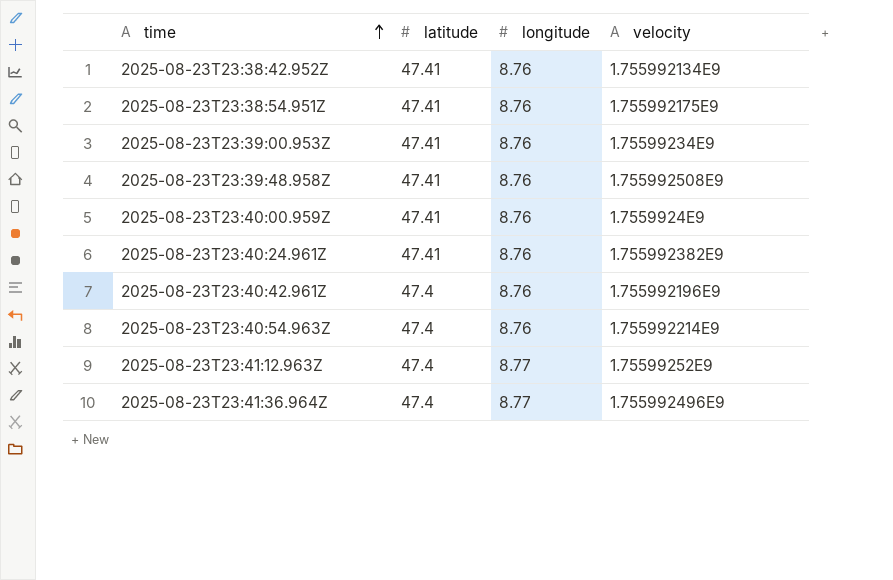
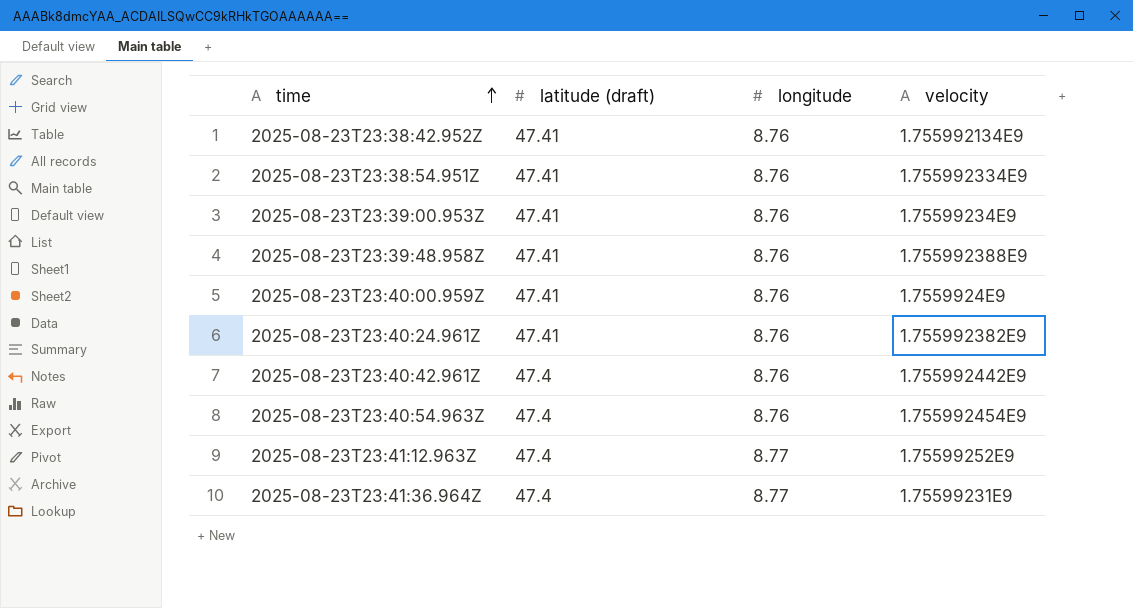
column name: latitude -> latitude (draft)
2025-08-23T23:38:54.951Z | velocity: 1.755992175E9 -> 1.755992334E9
2025-08-23T23:39:48.958Z | velocity: 1.755992508E9 -> 1.755992388E9
2025-08-23T23:40:42.961Z | velocity: 1.755992196E9 -> 1.755992442E9
2025-08-23T23:40:54.963Z | velocity: 1.755992214E9 -> 1.755992454E9
2025-08-23T23:41:36.964Z | velocity: 1.755992496E9 -> 1.75599231E9

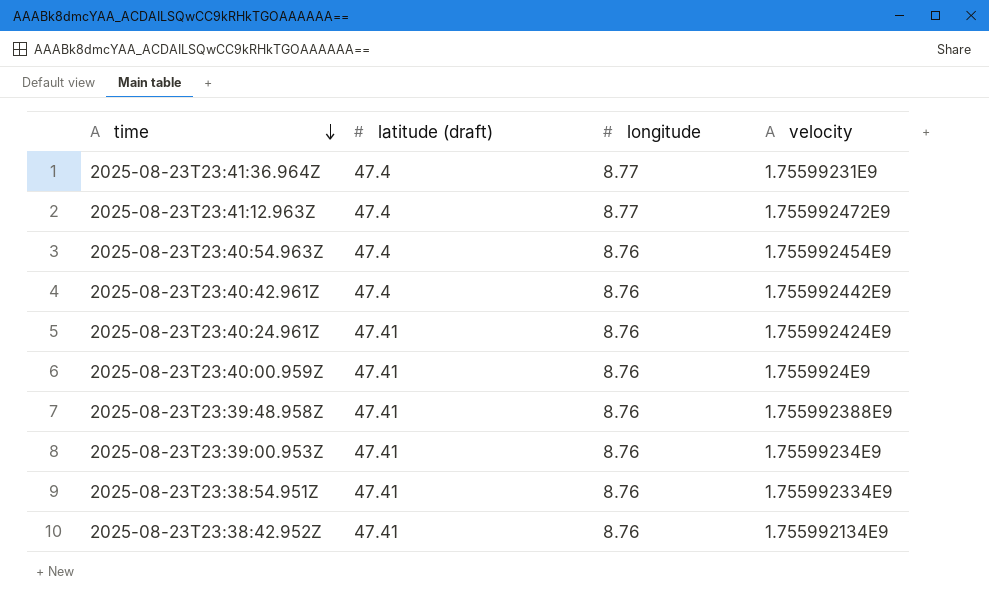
row order: time ascending -> time descending
2025-08-23T23:41:12.963Z | velocity: 1.75599252E9 -> 1.755992472E9
2025-08-23T23:40:24.961Z | velocity: 1.755992382E9 -> 1.755992424E9

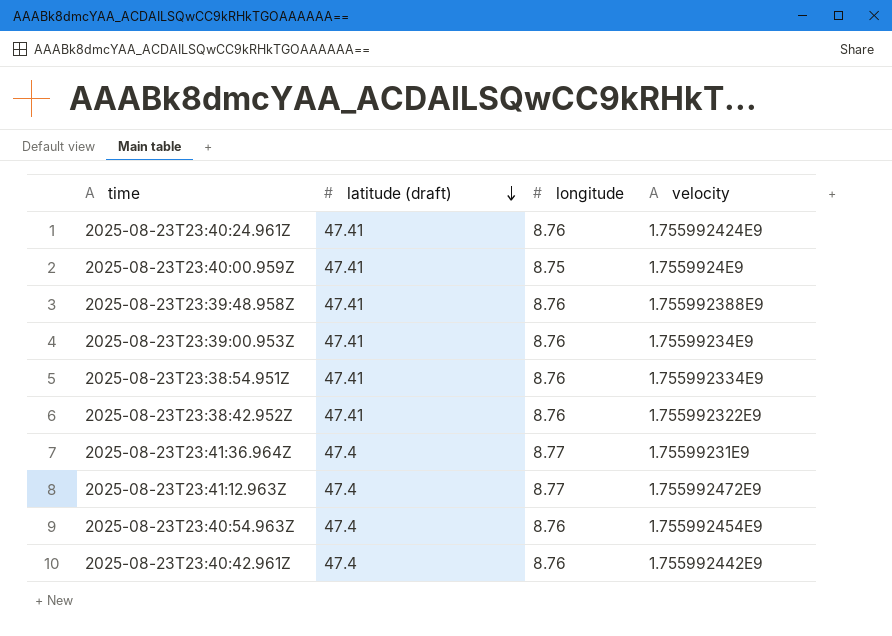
row order: time descending -> latitude (draft) descending
2025-08-23T23:40:00.959Z | longitude: 8.76 -> 8.75
2025-08-23T23:38:42.952Z | velocity: 1.755992134E9 -> 1.755992322E9

